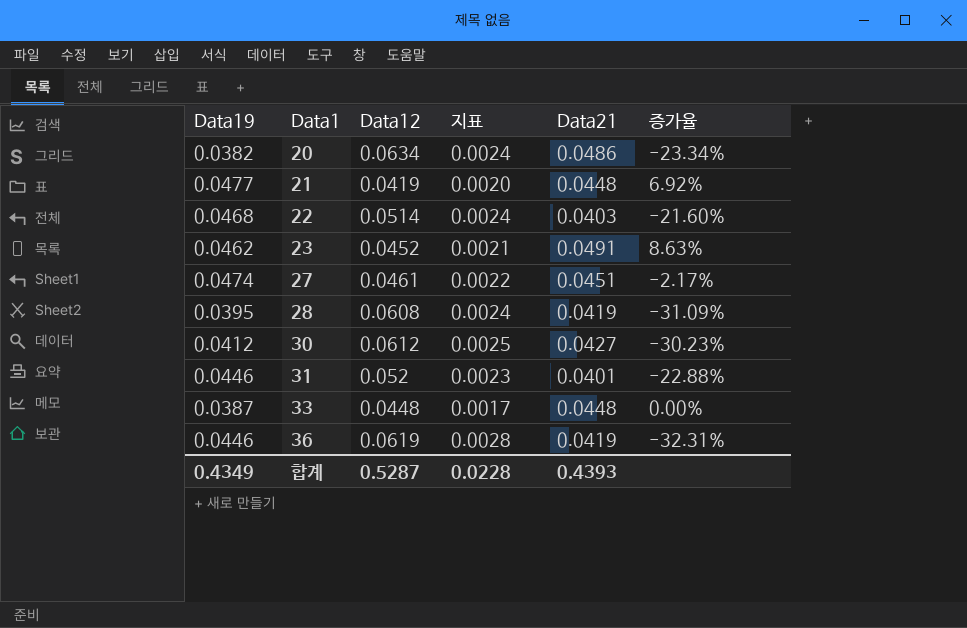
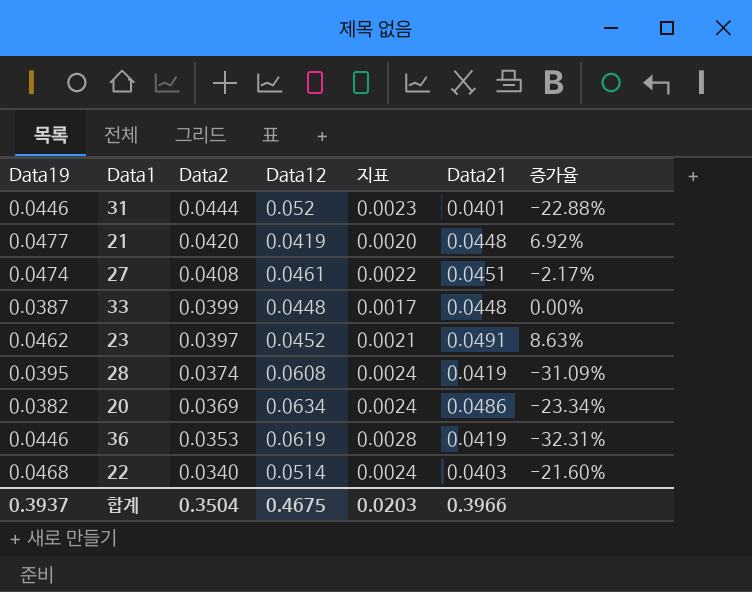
row order: Data1 ascending -> Data2 descending
column Data2 | position: none -> 3
row 30: 0.0412 | 0.0612 | 0.0025 | 0.0427 | -30.23% -> none
합계 | Data19: 0.4349 -> 0.3937
합계 | Data12: 0.5287 -> 0.4675
합계 | 지표: 0.0228 -> 0.0203
합계 | Data21: 0.4393 -> 0.3966

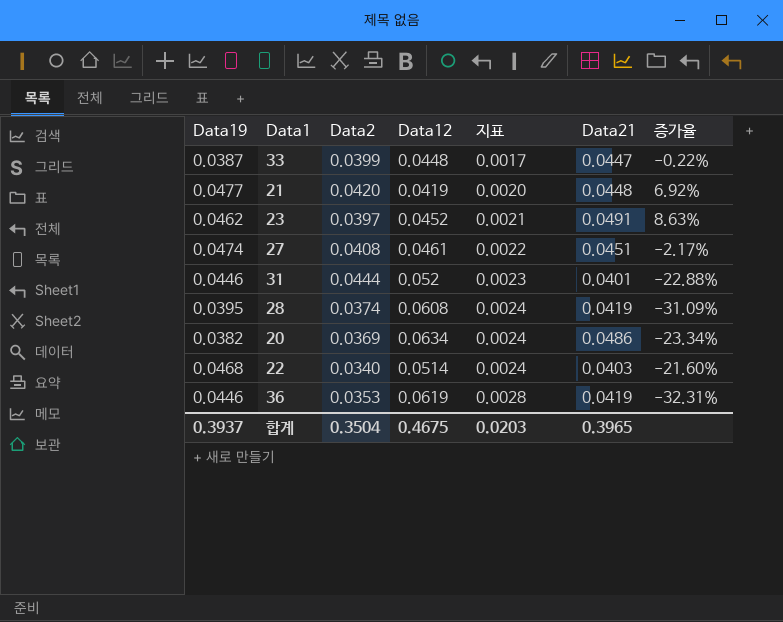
row order: Data2 descending -> 지표 ascending
33 | Data21: 0.0448 -> 0.0447
33 | 증가율: 0.00% -> -0.22%
합계 | Data21: 0.3966 -> 0.3965

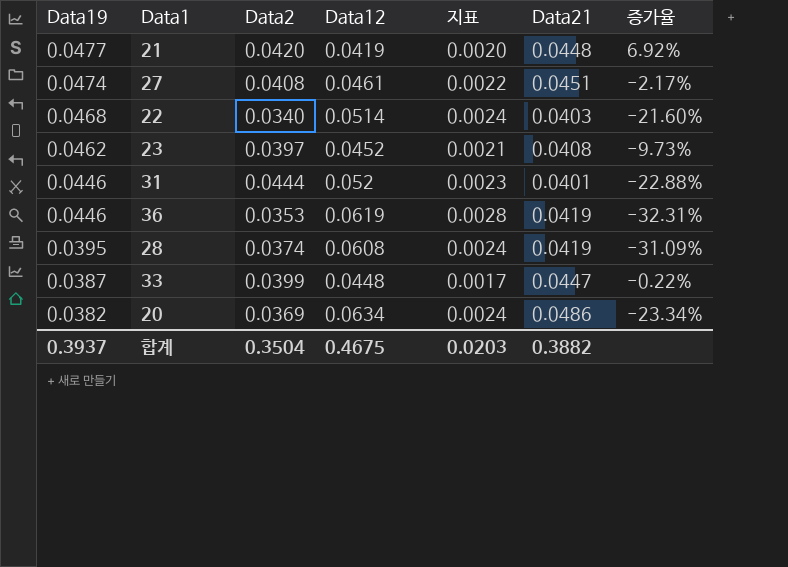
row order: 지표 ascending -> Data19 descending
23 | Data21: 0.0491 -> 0.0408
23 | 증가율: 8.63% -> -9.73%
합계 | Data21: 0.3965 -> 0.3882

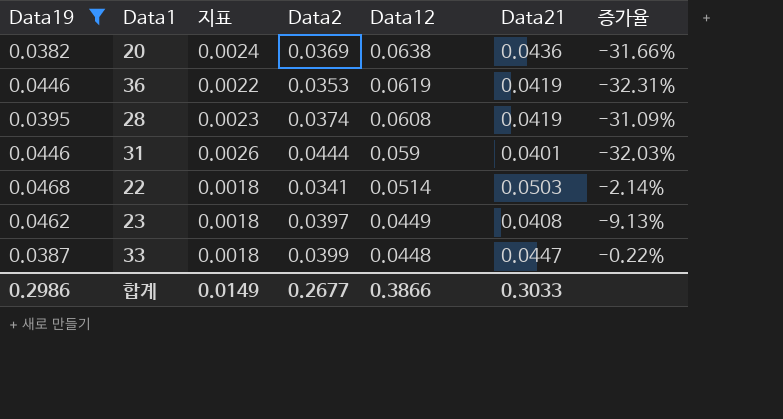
filter: none -> Data19 <= 0.0468
row order: Data19 descending -> Data12 descending
column 지표 | formula: [Data19] * [Data12] -> [Data2] * [Data12]
column 지표 | position: 5 -> 3
20 | Data12: 0.0634 -> 0.0638
20 | Data21: 0.0486 -> 0.0436
20 | 증가율: -23.34% -> -31.66%
31 | Data12: 0.052 -> 0.059
31 | 증가율: -22.88% -> -32.03%
22 | Data2: 0.0340 -> 0.0341
22 | Data21: 0.0403 -> 0.0503
22 | 증가율: -21.60% -> -2.14%
23 | Data12: 0.0452 -> 0.0449
23 | 증가율: -9.73% -> -9.13%
합계 | Data19: 0.3937 -> 0.2986
합계 | 지표: 0.0203 -> 0.0149
합계 | Data2: 0.3504 -> 0.2677
합계 | Data12: 0.4675 -> 0.3866
합계 | Data21: 0.3882 -> 0.3033

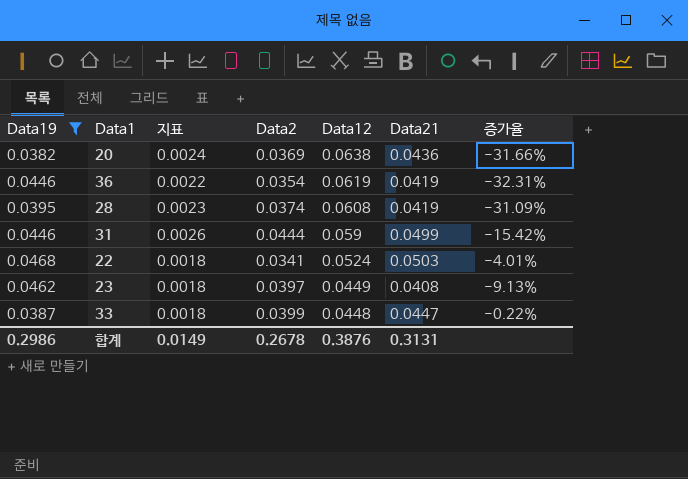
36 | Data2: 0.0353 -> 0.0354
31 | Data21: 0.0401 -> 0.0499
31 | 증가율: -32.03% -> -15.42%
22 | Data12: 0.0514 -> 0.0524
22 | 증가율: -2.14% -> -4.01%
합계 | Data2: 0.2677 -> 0.2678
합계 | Data12: 0.3866 -> 0.3876
합계 | Data21: 0.3033 -> 0.3131

